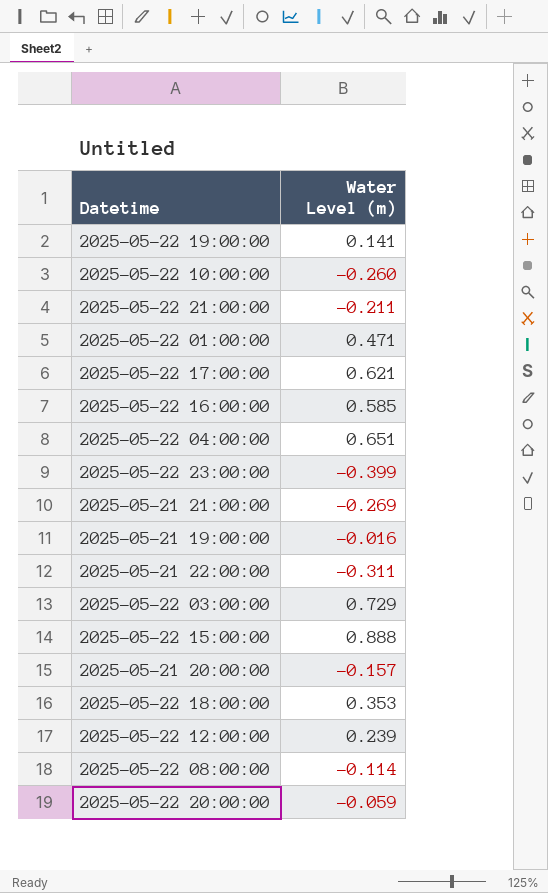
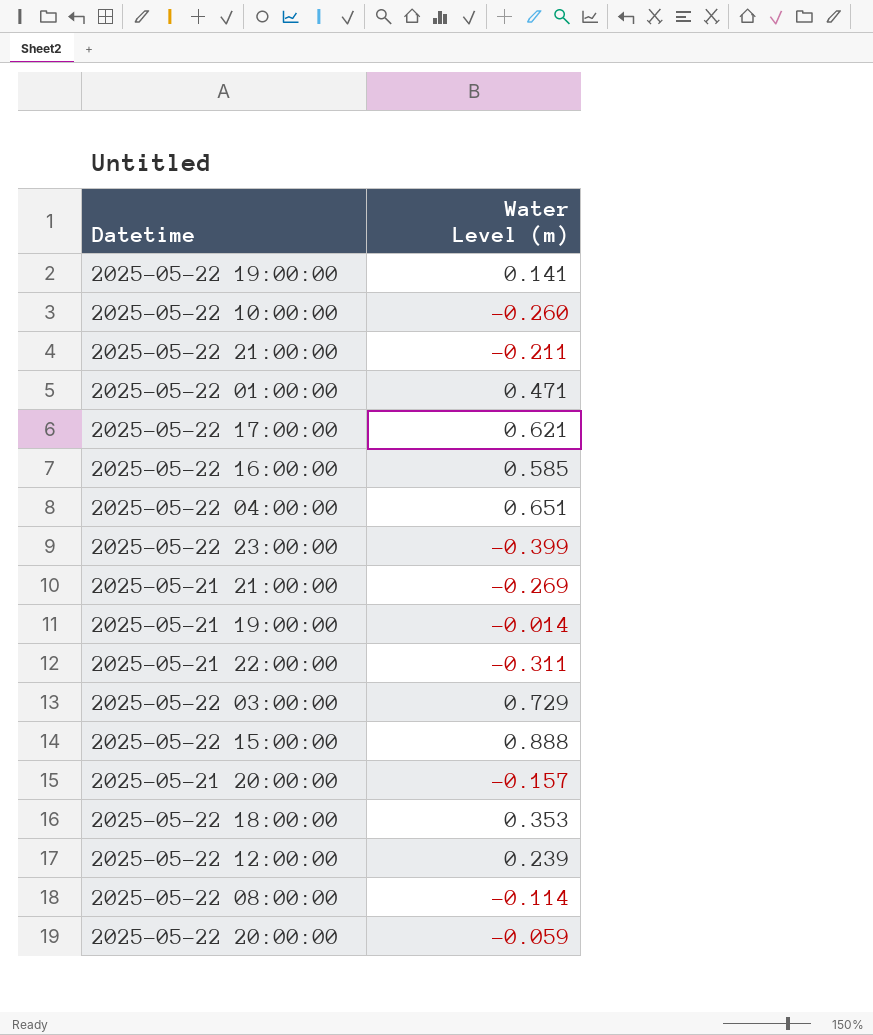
2025-05-21 19:00:00 | Water Level (m): -0.016 -> -0.014

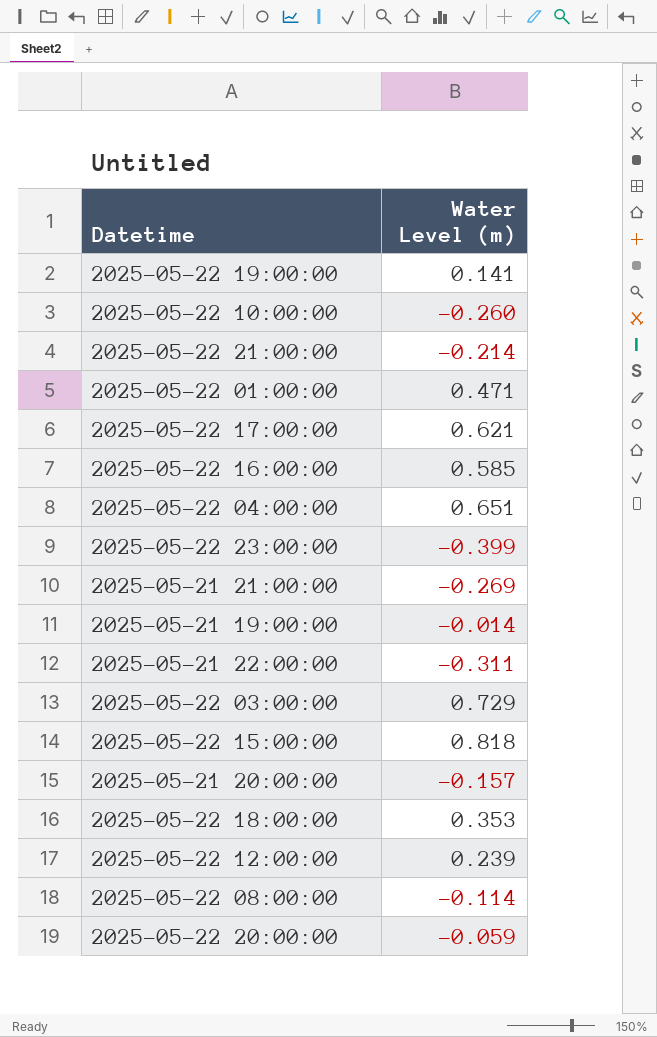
2025-05-22 21:00:00 | Water Level (m): -0.211 -> -0.214
2025-05-22 15:00:00 | Water Level (m): 0.888 -> 0.818

